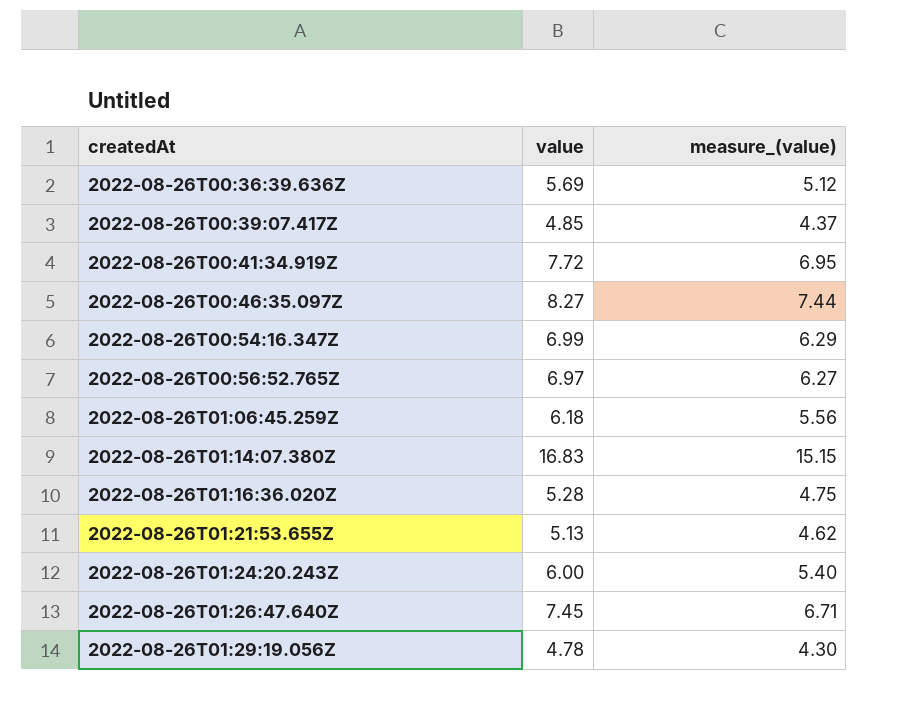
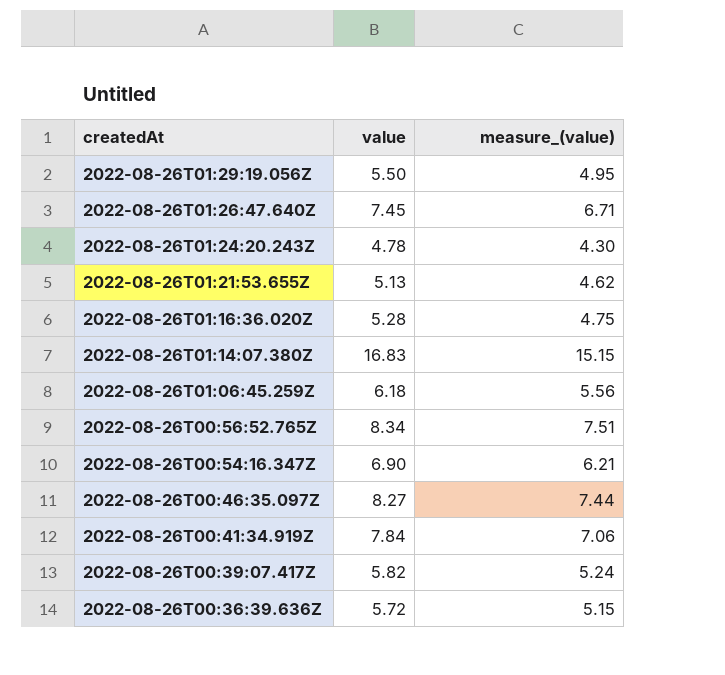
row order: createdAt ascending -> createdAt descending
2022-08-26T01:29:19.056Z | value: 4.78 -> 5.50
2022-08-26T01:29:19.056Z | measure_(value): 4.30 -> 4.95
2022-08-26T01:24:20.243Z | value: 6.00 -> 4.78
2022-08-26T01:24:20.243Z | measure_(value): 5.40 -> 4.30
2022-08-26T00:56:52.765Z | value: 6.97 -> 8.34
2022-08-26T00:56:52.765Z | measure_(value): 6.27 -> 7.51
2022-08-26T00:54:16.347Z | value: 6.99 -> 6.90
2022-08-26T00:54:16.347Z | measure_(value): 6.29 -> 6.21
2022-08-26T00:41:34.919Z | value: 7.72 -> 7.84
2022-08-26T00:41:34.919Z | measure_(value): 6.95 -> 7.06
2022-08-26T00:39:07.417Z | value: 4.85 -> 5.82
2022-08-26T00:39:07.417Z | measure_(value): 4.37 -> 5.24
2022-08-26T00:36:39.636Z | value: 5.69 -> 5.72
2022-08-26T00:36:39.636Z | measure_(value): 5.12 -> 5.15

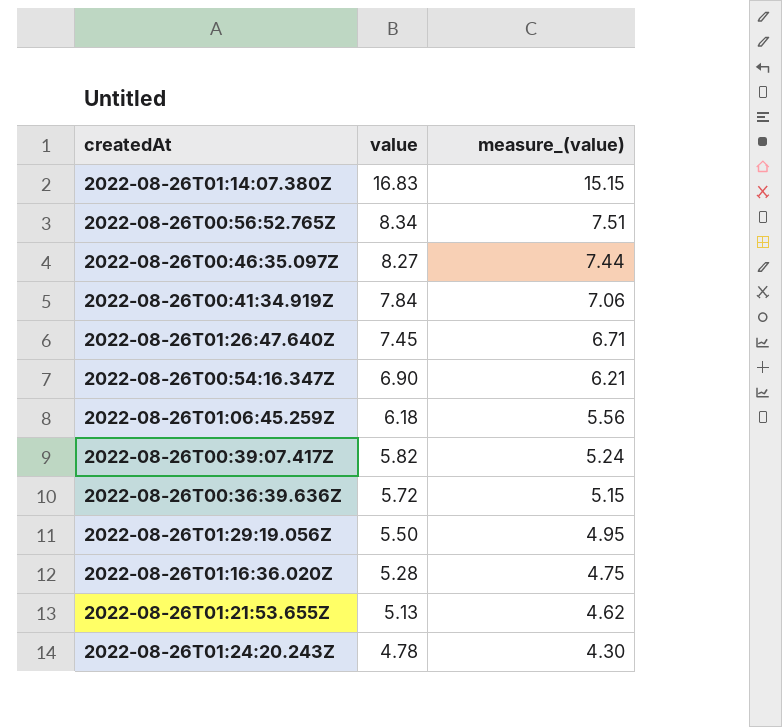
row order: createdAt descending -> value descending

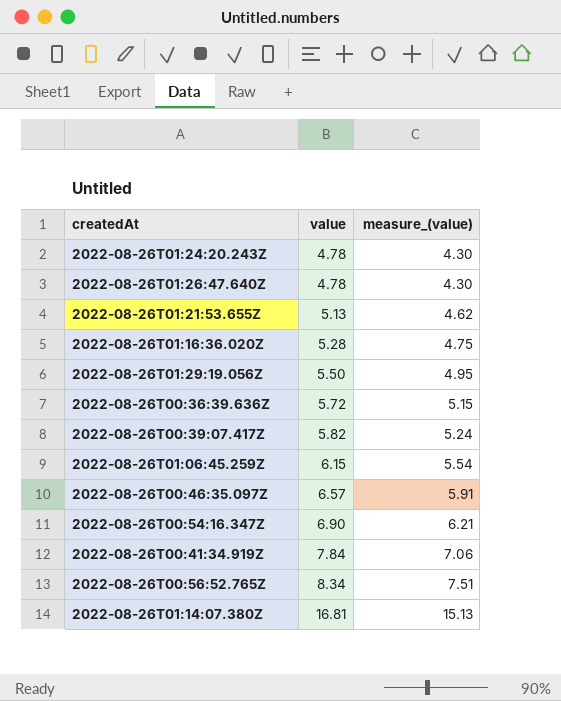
row order: value descending -> value ascending
2022-08-26T01:26:47.640Z | value: 7.45 -> 4.78
2022-08-26T01:26:47.640Z | measure_(value): 6.71 -> 4.30
2022-08-26T01:06:45.259Z | value: 6.18 -> 6.15
2022-08-26T01:06:45.259Z | measure_(value): 5.56 -> 5.54
2022-08-26T00:46:35.097Z | value: 8.27 -> 6.57
2022-08-26T00:46:35.097Z | measure_(value): 7.44 -> 5.91
2022-08-26T01:14:07.380Z | value: 16.83 -> 16.81
2022-08-26T01:14:07.380Z | measure_(value): 15.15 -> 15.13

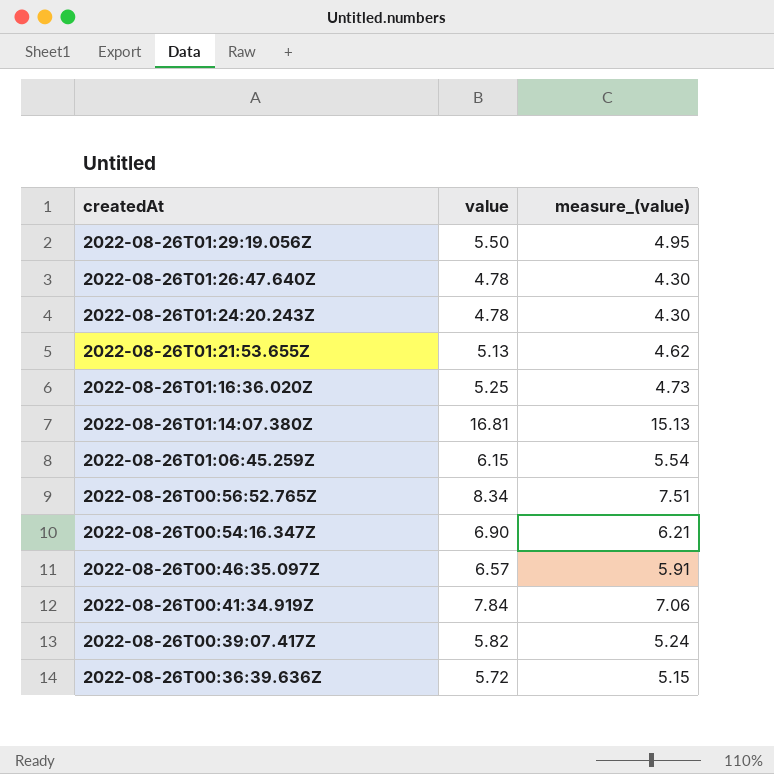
row order: value ascending -> createdAt descending
2022-08-26T01:16:36.020Z | value: 5.28 -> 5.25
2022-08-26T01:16:36.020Z | measure_(value): 4.75 -> 4.73

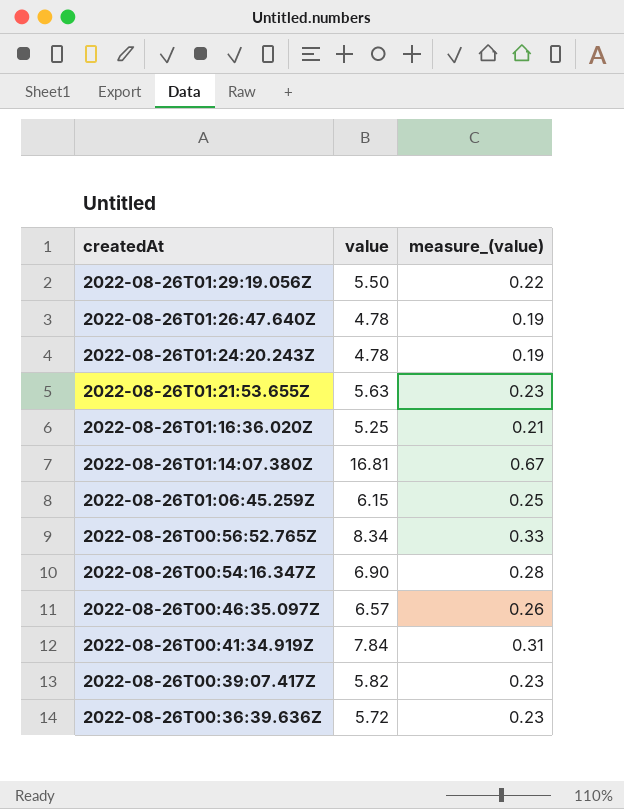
column measure_(value) | formula: [value] * 0.9 -> [value] * 0.04
2022-08-26T01:21:53.655Z | value: 5.13 -> 5.63

